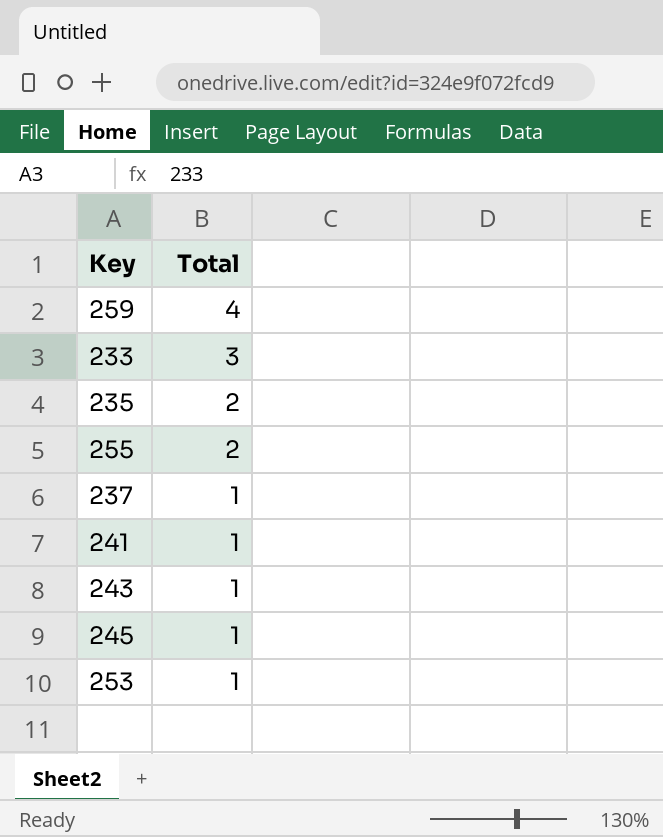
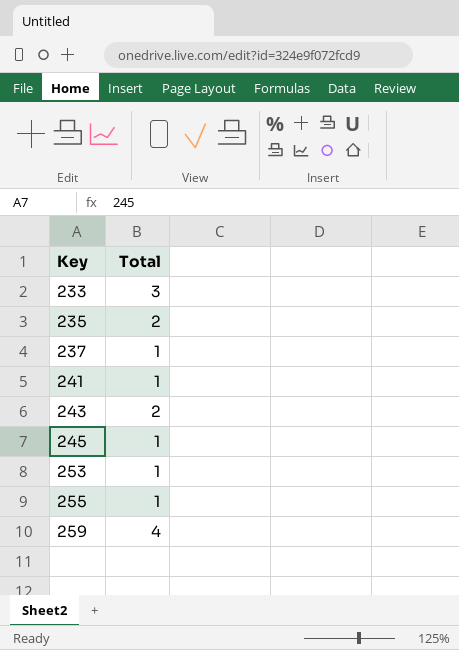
row order: Total descending -> Key ascending
243 | Total: 1 -> 2
255 | Total: 2 -> 1

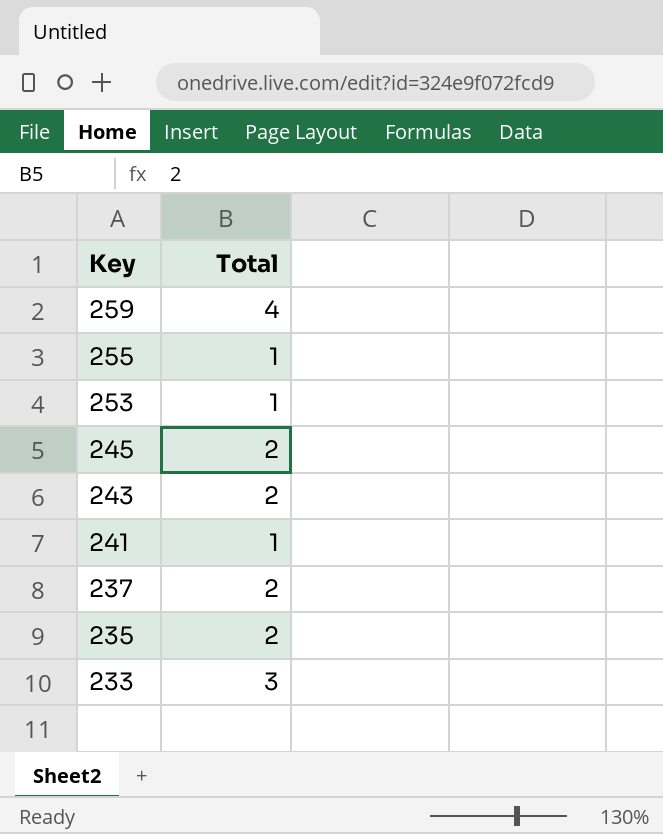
row order: Key ascending -> Key descending
245 | Total: 1 -> 2
237 | Total: 1 -> 2

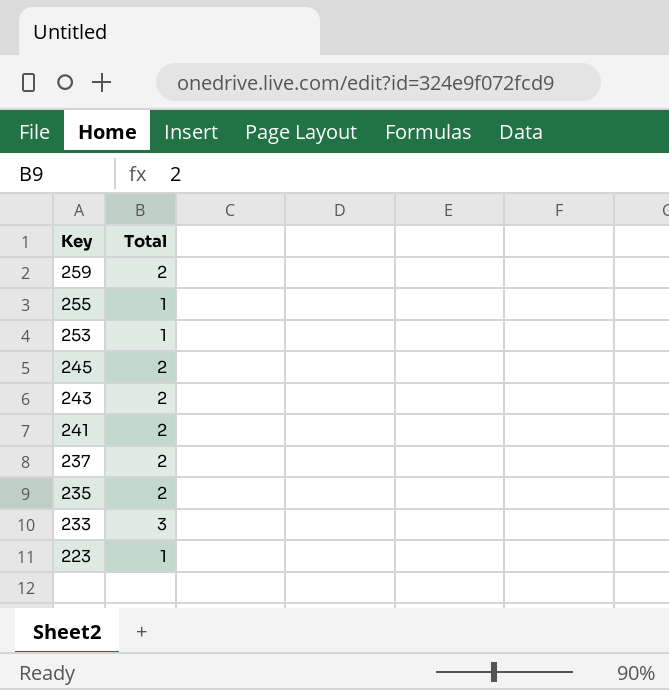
259 | Total: 4 -> 2
241 | Total: 1 -> 2
row 223: none -> 1

